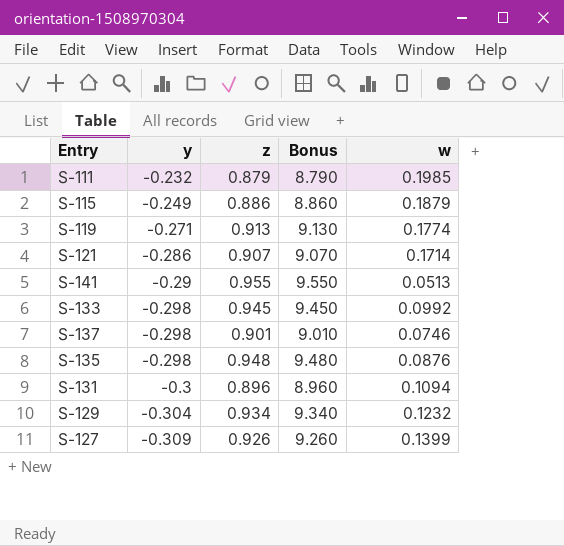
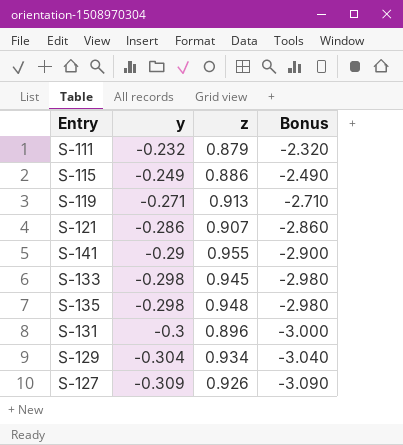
column w | position: 5 -> none
column Bonus | formula: [z] * 10 -> [y] * 10
row S-137: -0.298 | 0.901 | 9.010 | 0.0746 -> none

